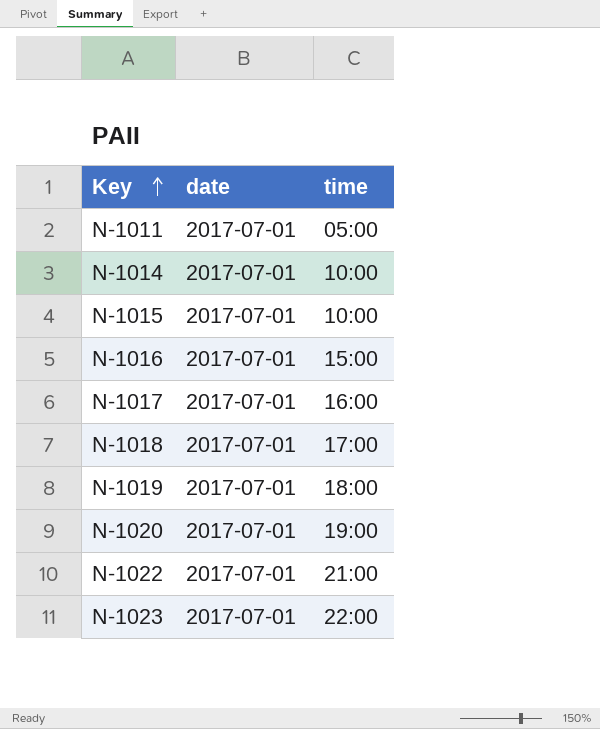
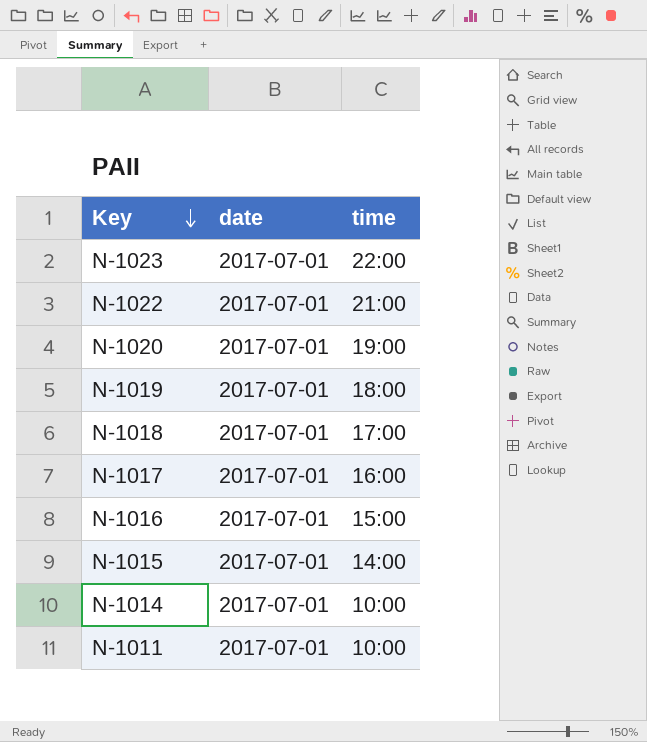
row order: Key ascending -> Key descending
N-1015 | time: 10:00 -> 14:00
N-1011 | time: 05:00 -> 10:00

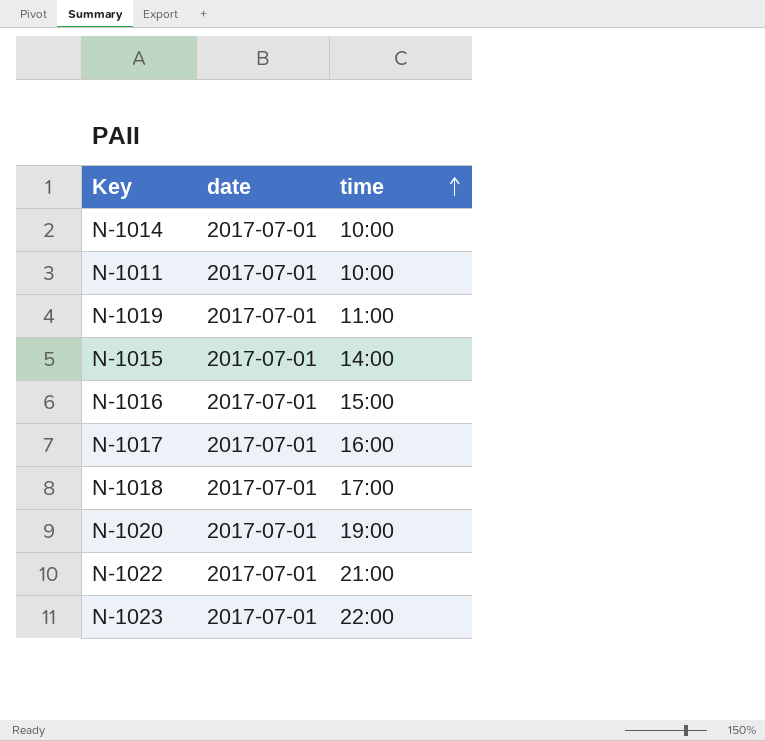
row order: Key descending -> time ascending
N-1019 | time: 18:00 -> 11:00

